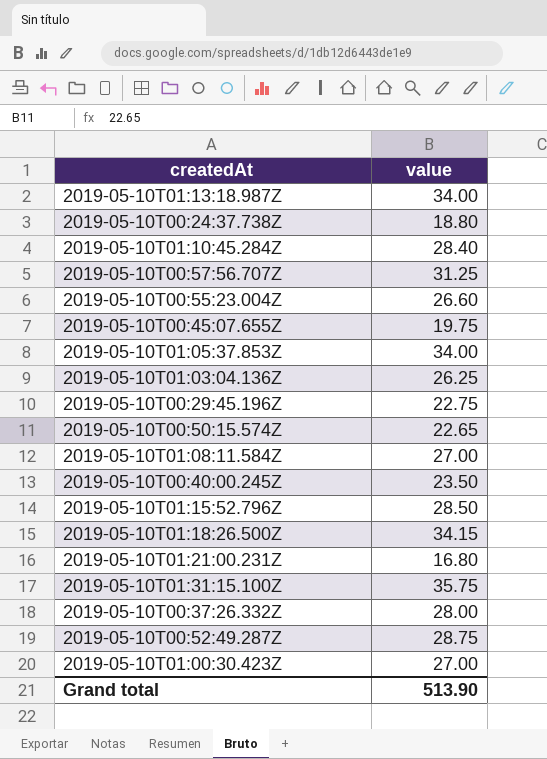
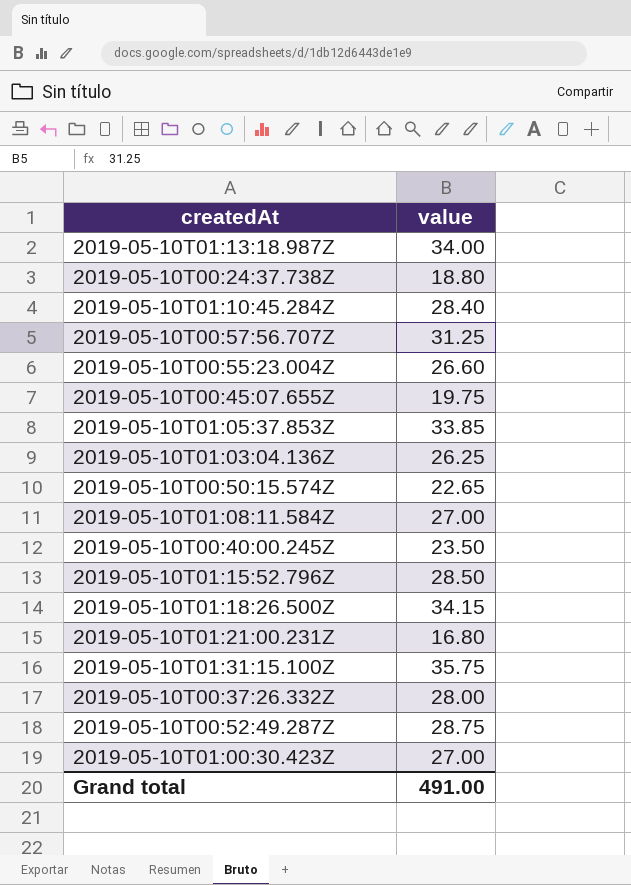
row 2019-05-10T00:29:45.196Z: 22.75 -> none
2019-05-10T01:05:37.853Z | value: 34.00 -> 33.85
Grand total | value: 513.90 -> 491.00

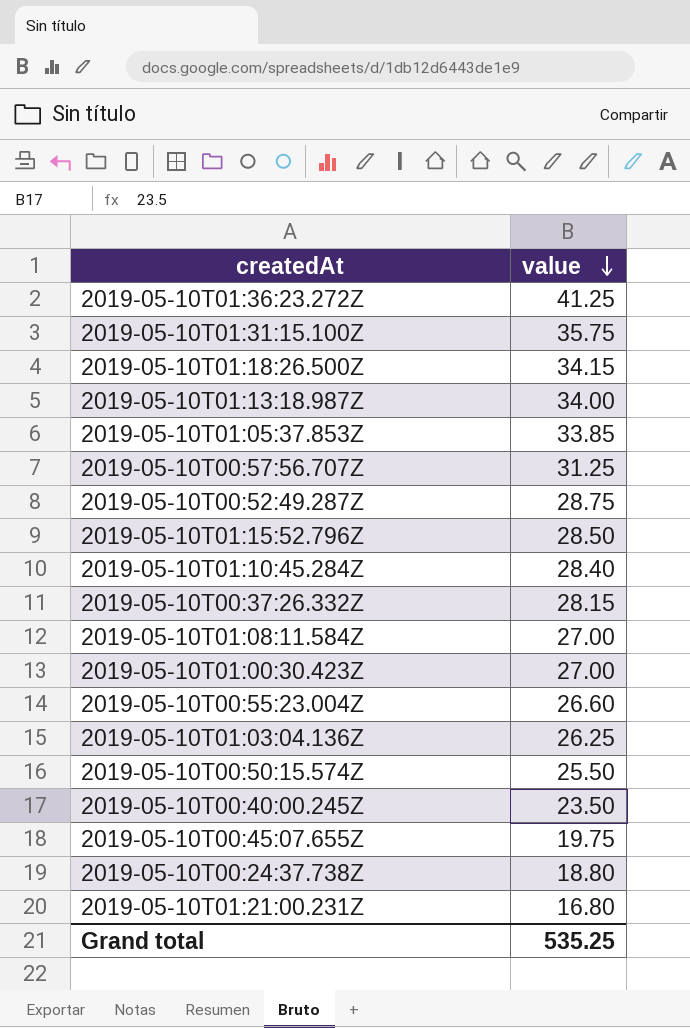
row order: none -> value descending
row 2019-05-10T01:36:23.272Z: none -> 41.25
2019-05-10T00:37:26.332Z | value: 28.00 -> 28.15
2019-05-10T00:50:15.574Z | value: 22.65 -> 25.50
Grand total | value: 491.00 -> 535.25

